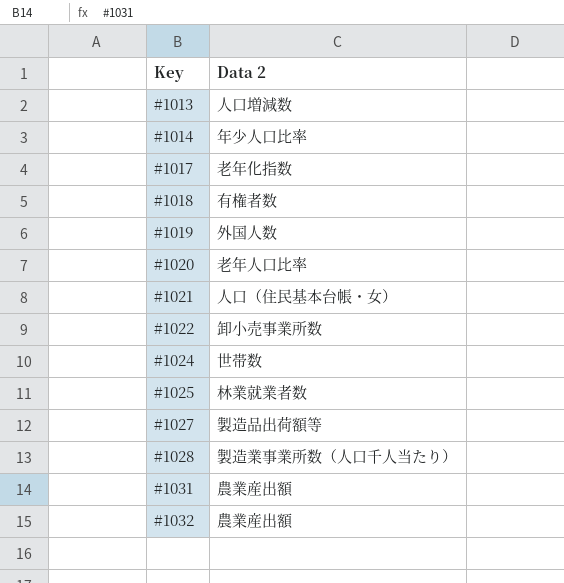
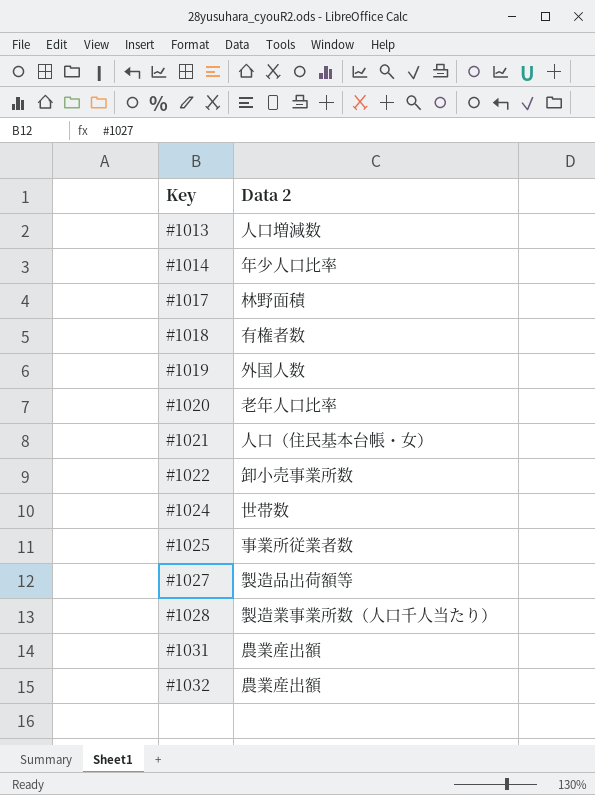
#1017 | Data 2: 老年化指数 -> 林野面積
#1025 | Data 2: 林業就業者数 -> 事業所従業者数

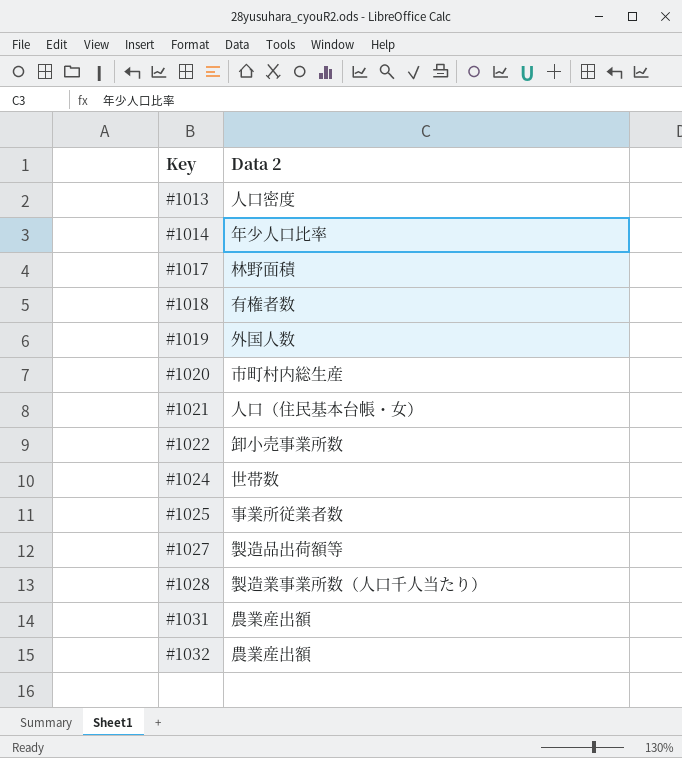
#1013 | Data 2: 人口増減数 -> 人口密度
#1020 | Data 2: 老年人口比率 -> 市町村内総生産

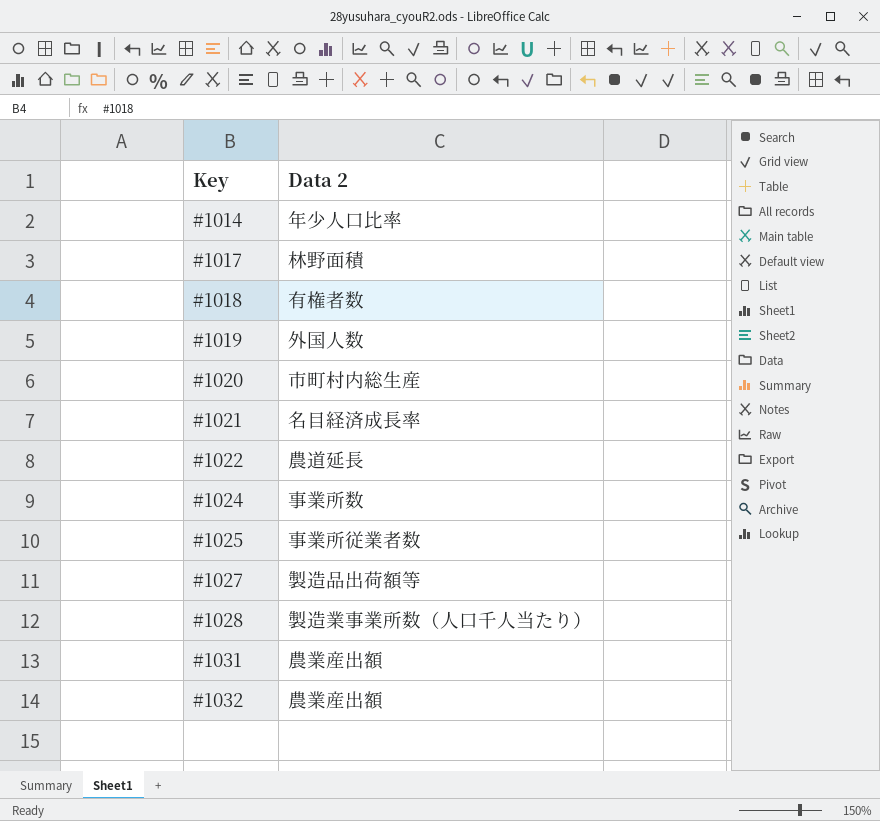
row #1013: 人口密度 -> none
#1021 | Data 2: 人口（住民基本台帳・女） -> 名目経済成長率
#1022 | Data 2: 卸小売事業所数 -> 農道延長
#1024 | Data 2: 世帯数 -> 事業所数

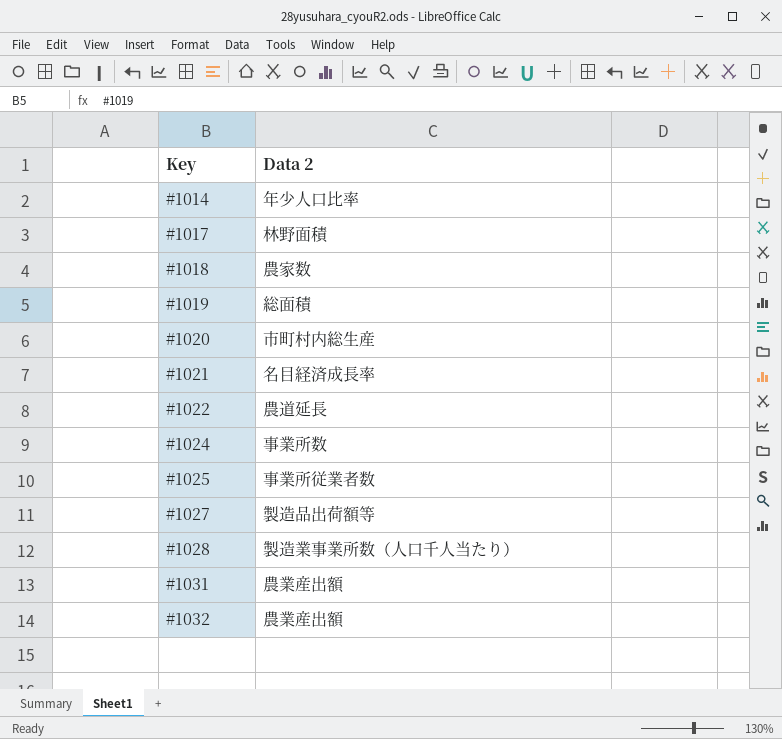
#1018 | Data 2: 有権者数 -> 農家数
#1019 | Data 2: 外国人数 -> 総面積

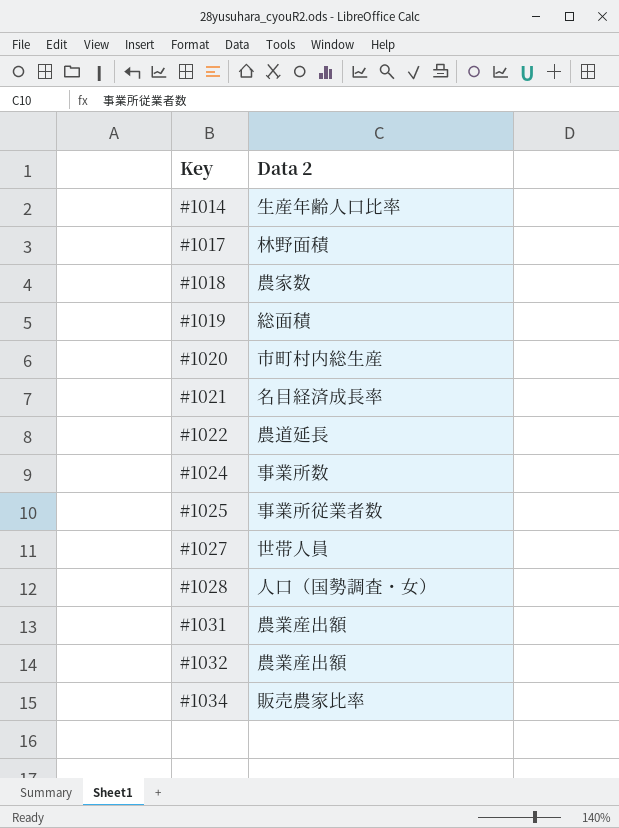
#1014 | Data 2: 年少人口比率 -> 生産年齢人口比率
#1027 | Data 2: 製造品出荷額等 -> 世帯人員
#1028 | Data 2: 製造業事業所数（人口千人当たり） -> 人口（国勢調査・女）
row #1034: none -> 販売農家比率

